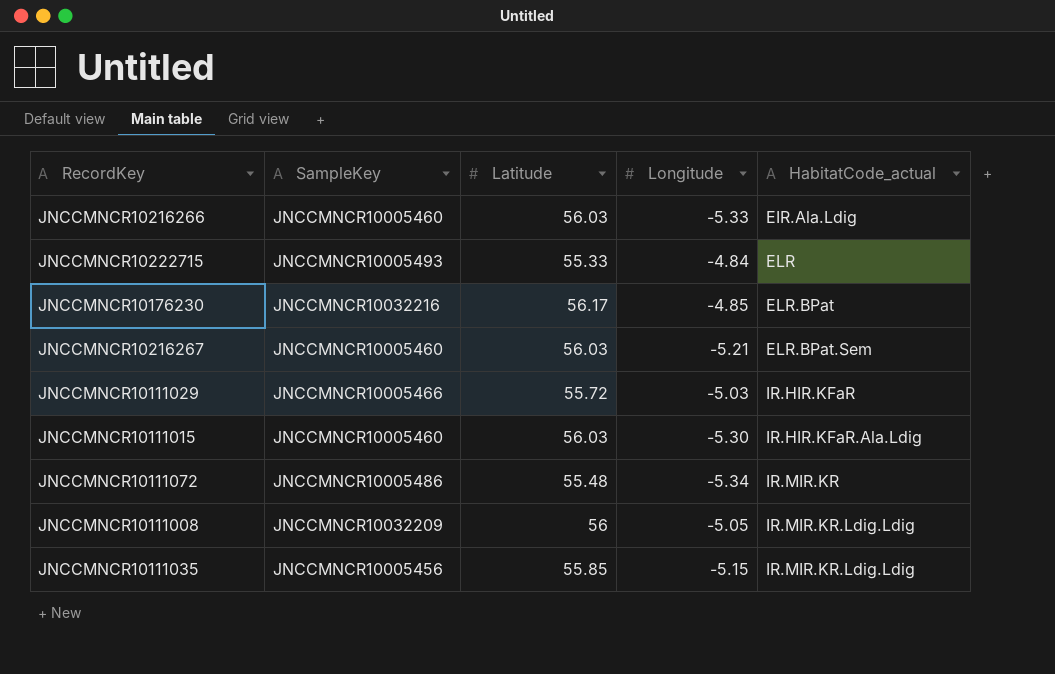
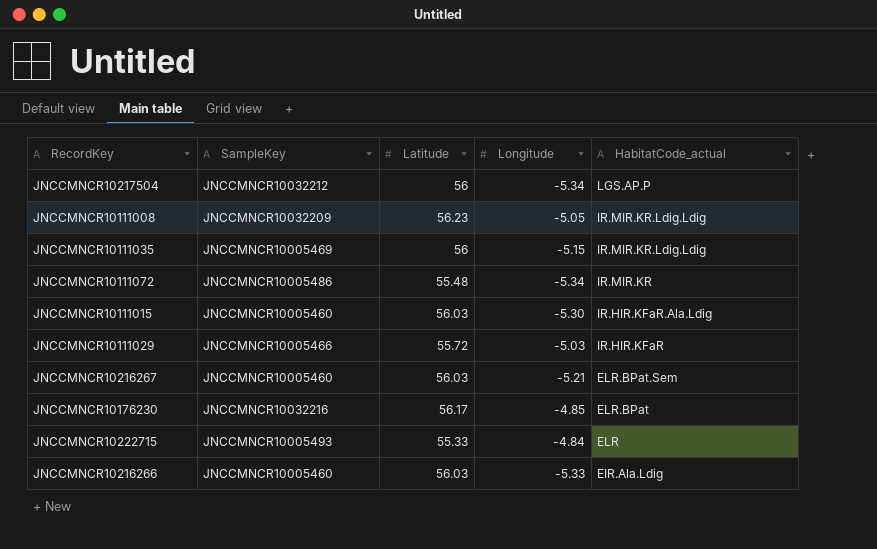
row order: HabitatCode_actual ascending -> HabitatCode_actual descending
row JNCCMNCR10217504: none -> JNCCMNCR10032212 | 56 | -5.34 | LGS.AP.P
JNCCMNCR10111008 | Latitude: 56 -> 56.23
JNCCMNCR10111035 | SampleKey: JNCCMNCR10005456 -> JNCCMNCR10005469
JNCCMNCR10111035 | Latitude: 55.85 -> 56

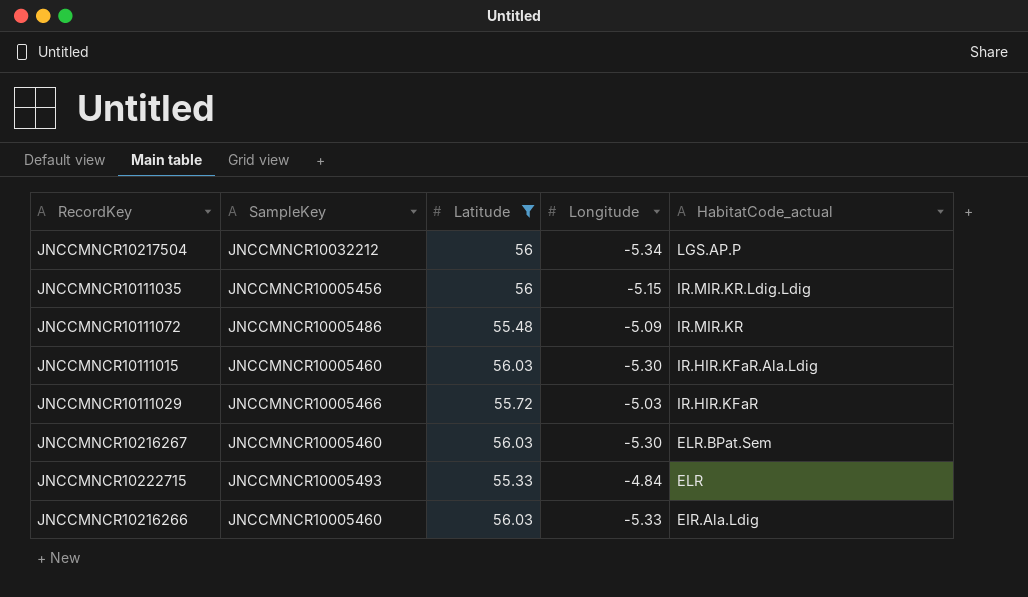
filter: none -> Latitude <= 56.03
JNCCMNCR10111035 | SampleKey: JNCCMNCR10005469 -> JNCCMNCR10005456
JNCCMNCR10111072 | Longitude: -5.34 -> -5.09
JNCCMNCR10216267 | Longitude: -5.21 -> -5.30

